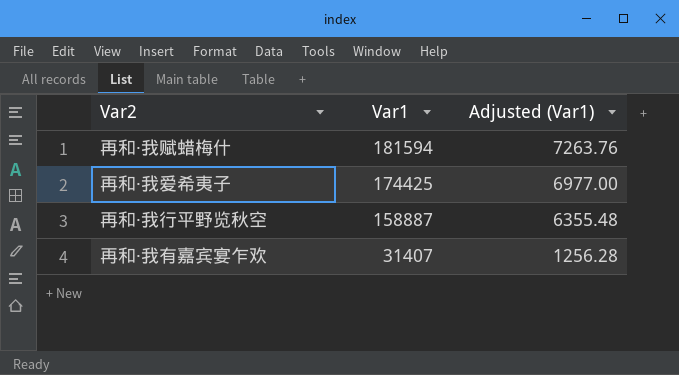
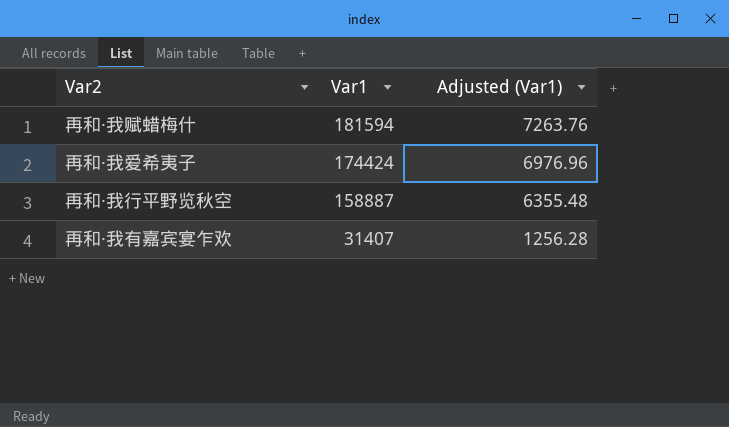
再和·我爱希夷子 | Var1: 174425 -> 174424
再和·我爱希夷子 | Adjusted (Var1): 6977.00 -> 6976.96

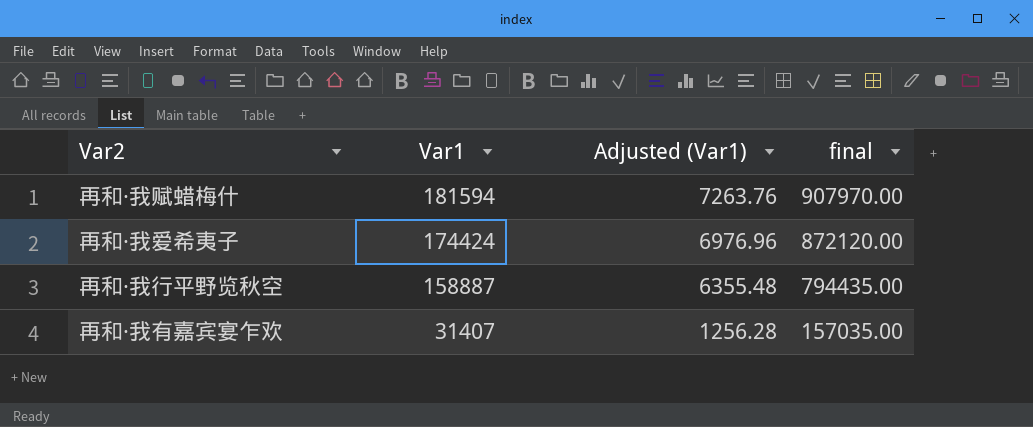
column final | formula: none -> [Var1] * 5

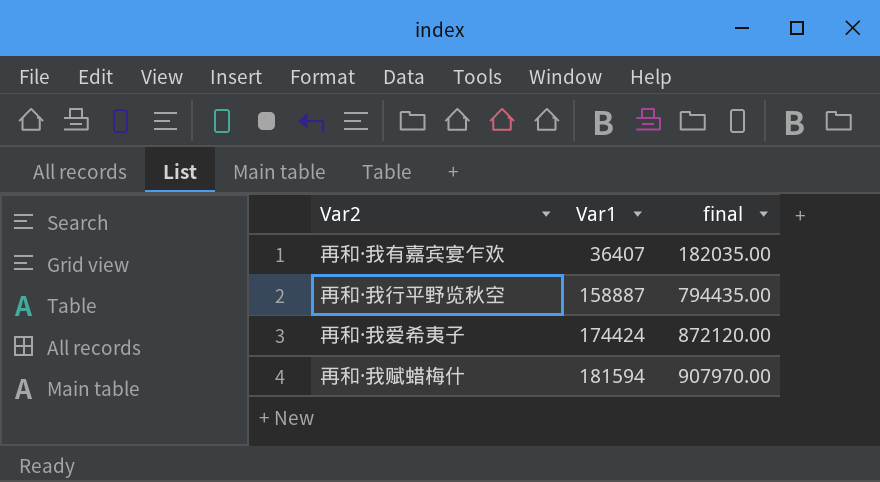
row order: Var1 descending -> Var1 ascending
column Adjusted (Var1) | formula: [Var1] * 0.04 -> none
再和·我有嘉宾宴乍欢 | Var1: 31407 -> 36407
再和·我有嘉宾宴乍欢 | final: 157035.00 -> 182035.00

